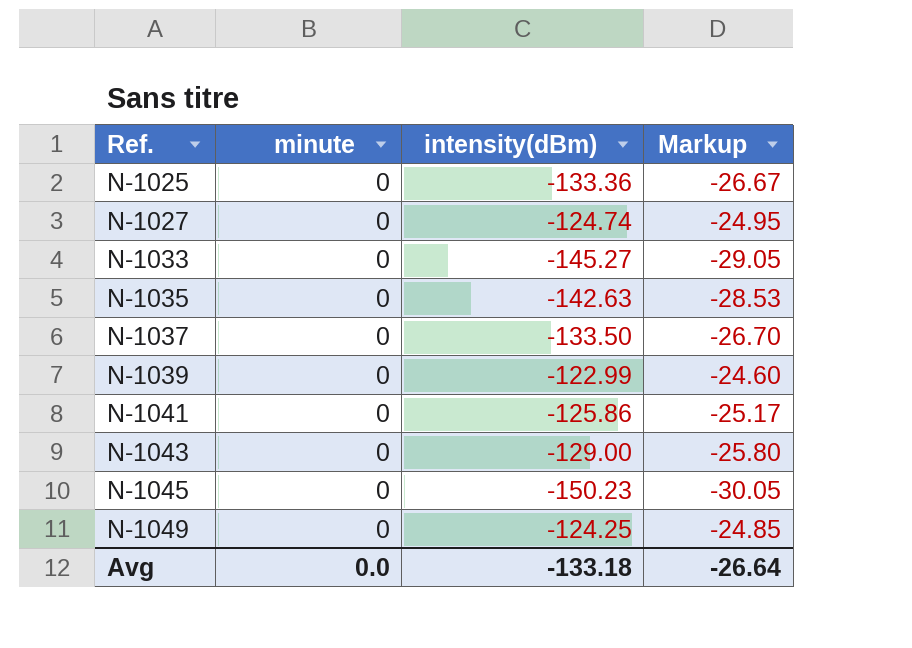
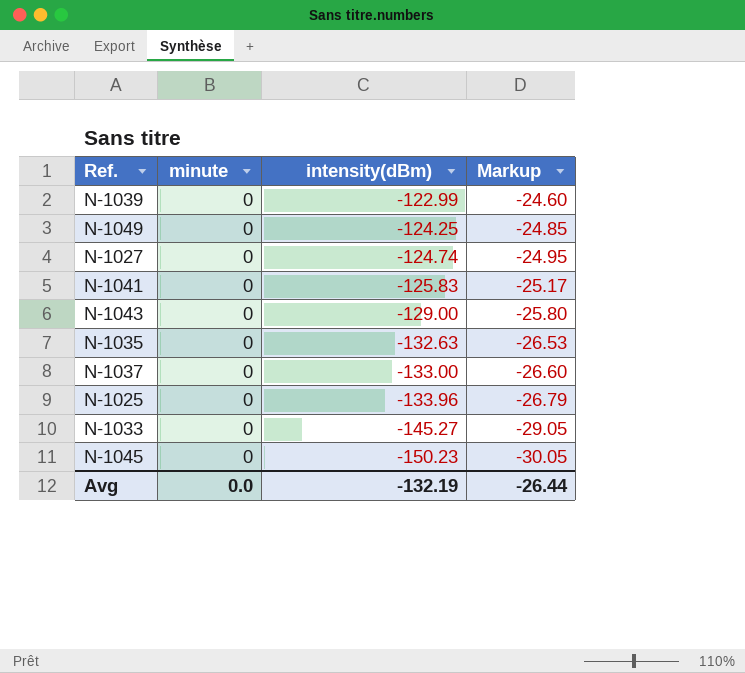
row order: Ref. ascending -> intensity(dBm) descending
N-1041 | intensity(dBm): -125.86 -> -125.83
N-1035 | intensity(dBm): -142.63 -> -132.63
N-1035 | Markup: -28.53 -> -26.53
N-1037 | intensity(dBm): -133.50 -> -133.00
N-1037 | Markup: -26.70 -> -26.60
N-1025 | intensity(dBm): -133.36 -> -133.96
N-1025 | Markup: -26.67 -> -26.79
Avg | intensity(dBm): -133.18 -> -132.19
Avg | Markup: -26.64 -> -26.44

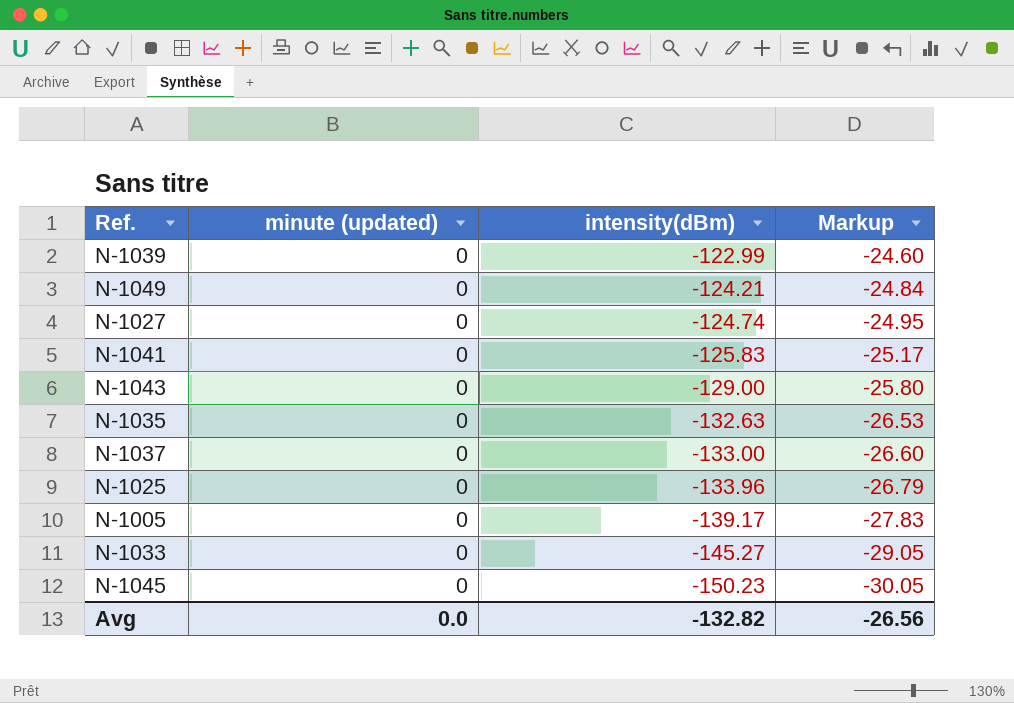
column name: minute -> minute (updated)
N-1049 | intensity(dBm): -124.25 -> -124.21
N-1049 | Markup: -24.85 -> -24.84
row N-1005: none -> 0 | -139.17 | -27.83
Avg | intensity(dBm): -132.19 -> -132.82
Avg | Markup: -26.44 -> -26.56

